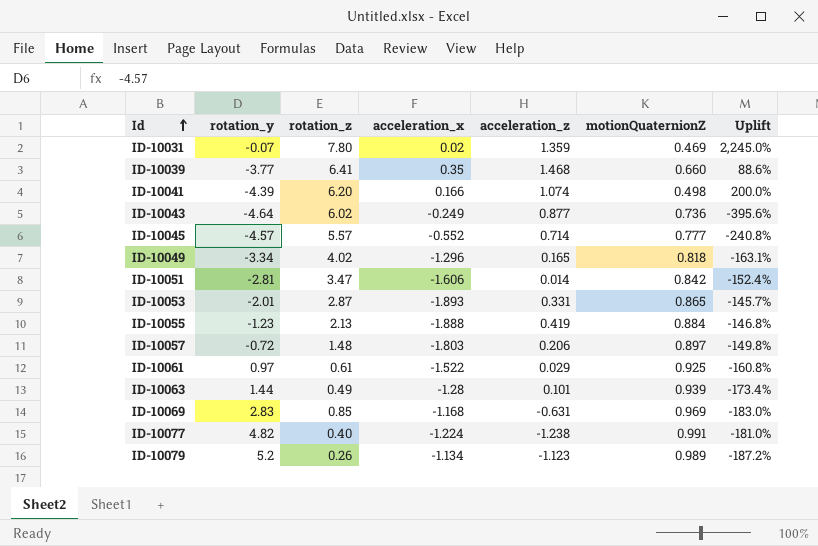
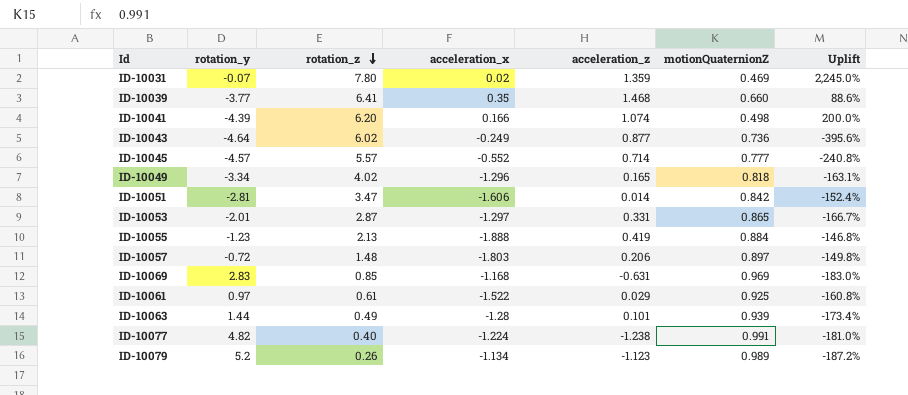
row order: Id ascending -> rotation_z descending
ID-10053 | acceleration_x: -1.893 -> -1.297
ID-10053 | Uplift: -145.7% -> -166.7%

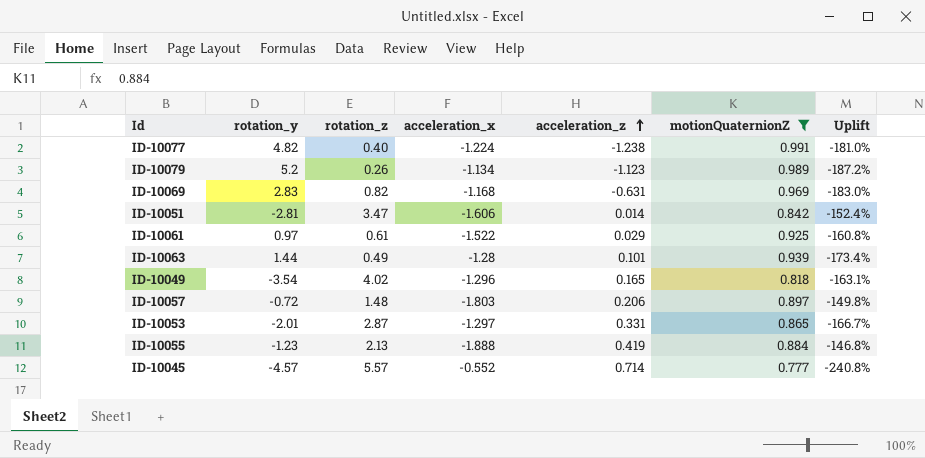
filter: none -> motionQuaternionZ >= 0.777
row order: rotation_z descending -> acceleration_z ascending
ID-10069 | rotation_z: 0.85 -> 0.82
ID-10049 | rotation_y: -3.34 -> -3.54

